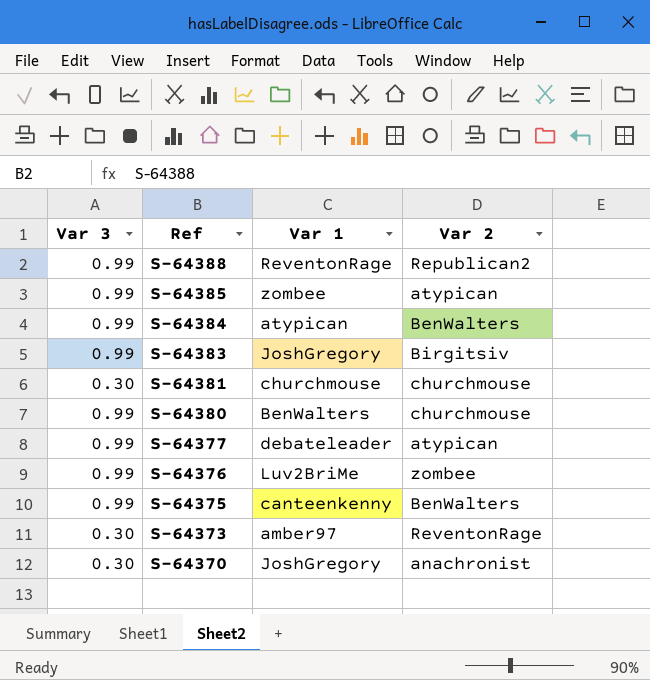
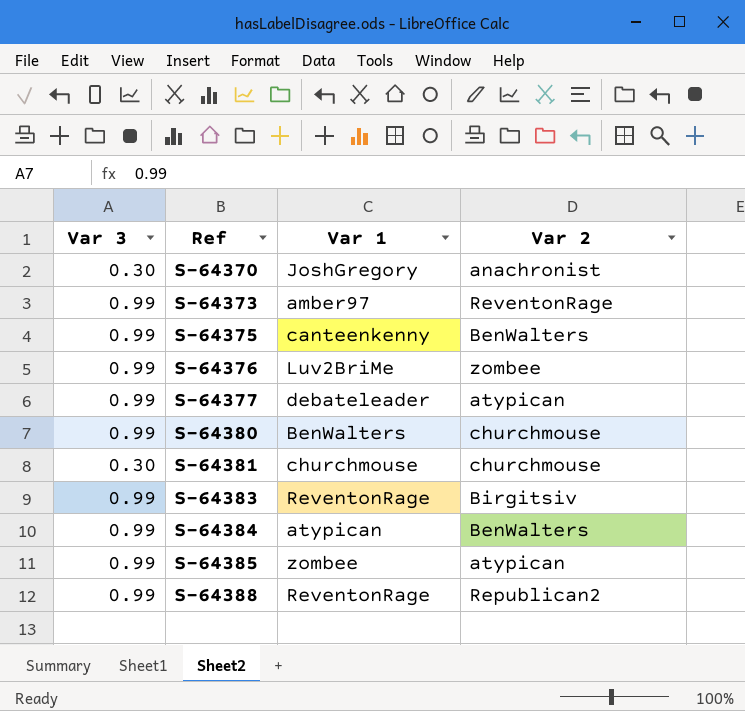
row order: Ref descending -> Ref ascending
S-64373 | Var 3: 0.30 -> 0.99
S-64383 | Var 1: JoshGregory -> ReventonRage

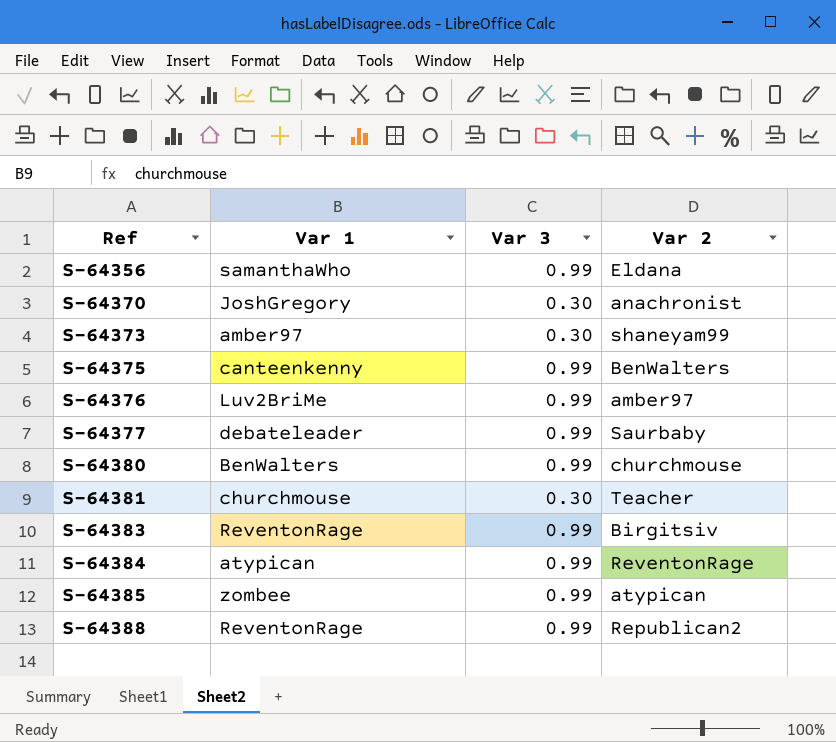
column Var 3 | position: 1 -> 3
row S-64356: none -> samanthaWho | 0.99 | Eldana
S-64373 | Var 3: 0.99 -> 0.30
S-64373 | Var 2: ReventonRage -> shaneyam99
S-64376 | Var 2: zombee -> amber97
S-64377 | Var 2: atypican -> Saurbaby
S-64381 | Var 2: churchmouse -> Teacher
S-64384 | Var 2: BenWalters -> ReventonRage

